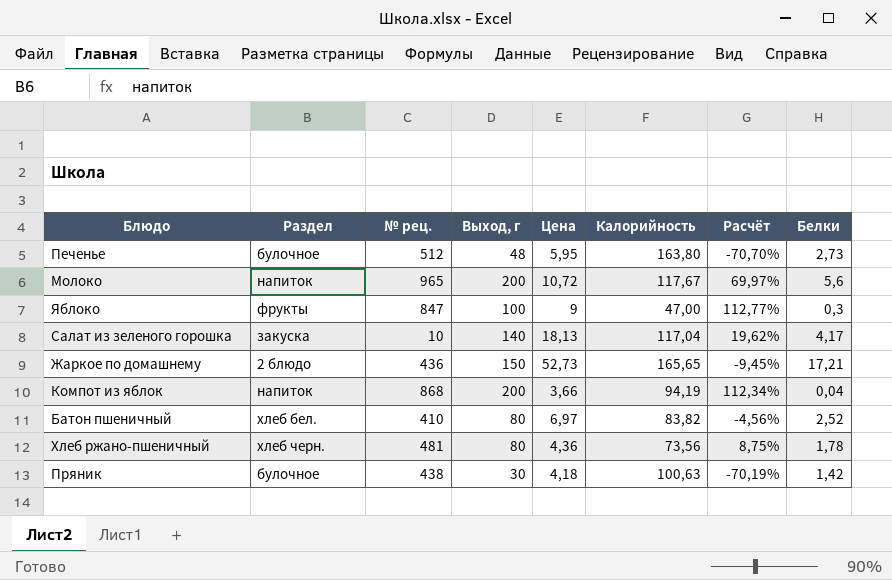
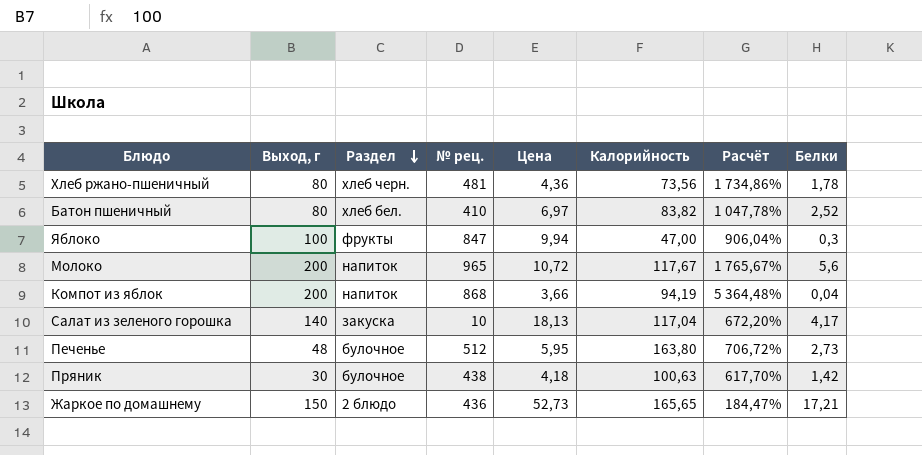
row order: none -> Раздел descending
column Выход, г | position: 4 -> 2
column Расчёт | formula: ([Выход, г] - [Калорийность]) / [Калорийность] -> ([Выход, г] - [Цена]) / [Цена]
Яблоко | Цена: 9 -> 9,94

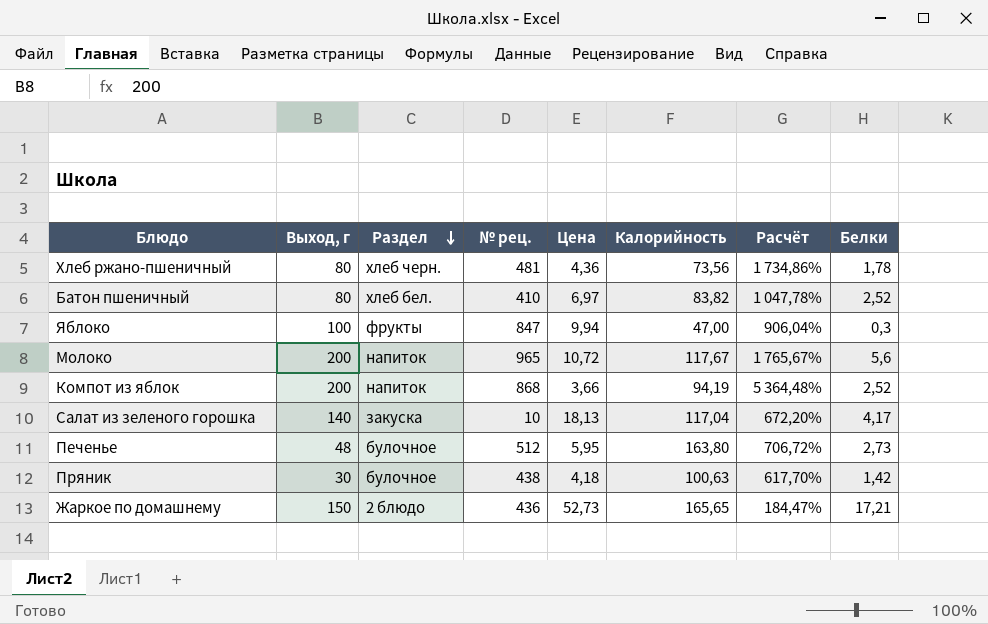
Компот из яблок | Белки: 0,04 -> 2,52

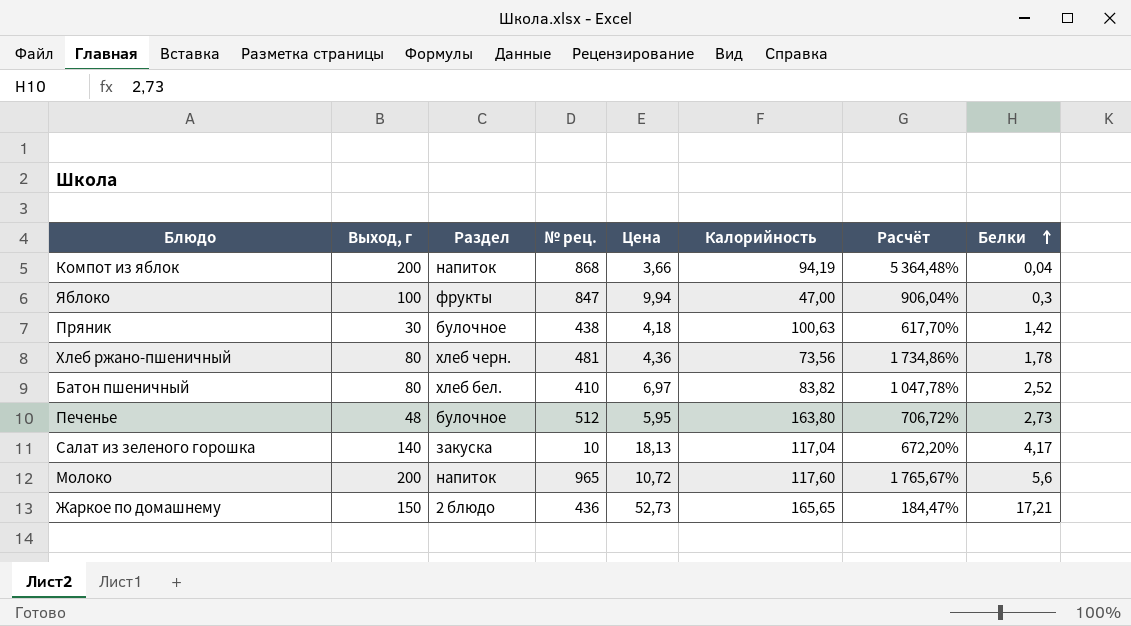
row order: Раздел descending -> Белки ascending
Компот из яблок | Белки: 2,52 -> 0,04
Молоко | Калорийность: 117,67 -> 117,60

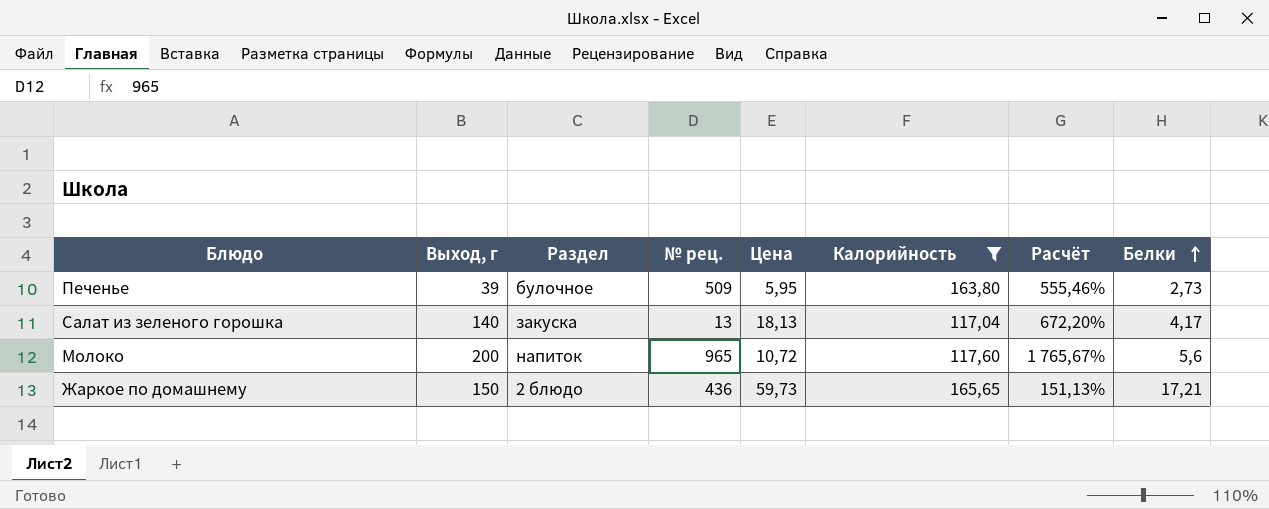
filter: none -> Калорийность >= 117,04
Печенье | Выход, г: 48 -> 39
Печенье | № рец.: 512 -> 509
Печенье | Расчёт: 706,72% -> 555,46%
Салат из зеленого горошка | № рец.: 10 -> 13
Жаркое по домашнему | Цена: 52,73 -> 59,73
Жаркое по домашнему | Расчёт: 184,47% -> 151,13%

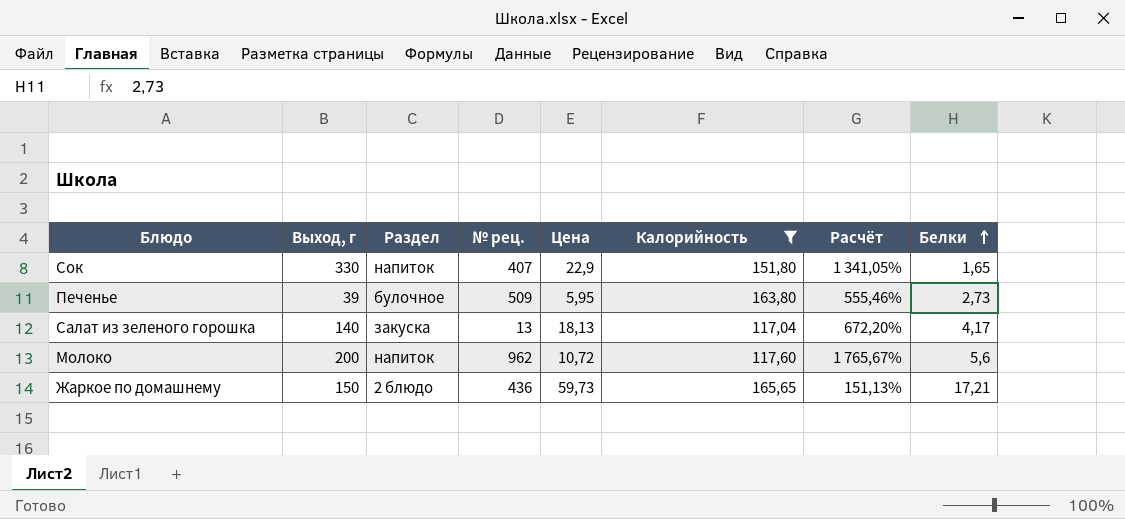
row Сок: none -> 330 | напиток | 407 | 22,9 | 151,80 | 1 341,05% | 1,65
Молоко | № рец.: 965 -> 962

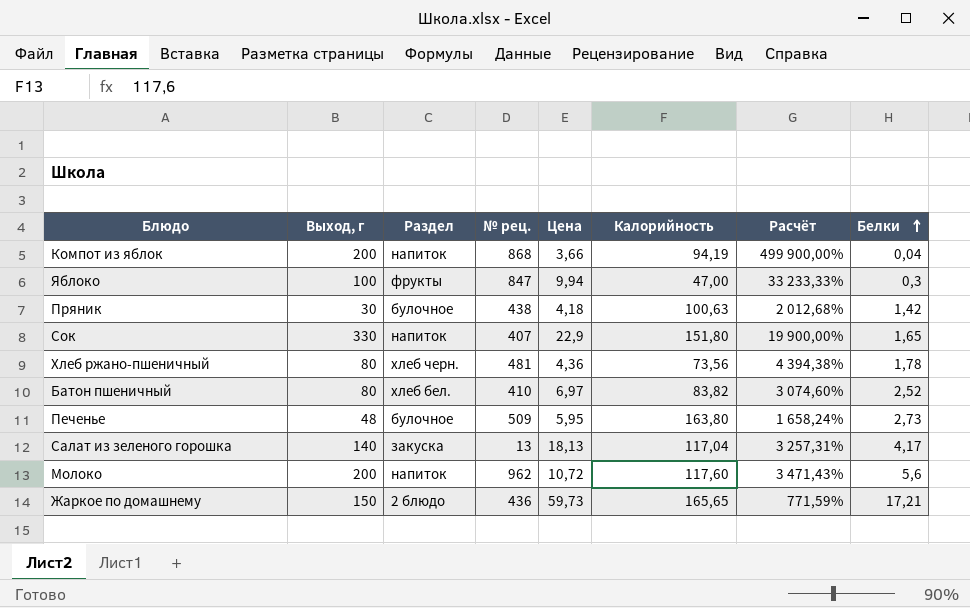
filter: Калорийность >= 117,04 -> none
column Расчёт | formula: ([Выход, г] - [Цена]) / [Цена] -> ([Выход, г] - [Белки]) / [Белки]
Печенье | Выход, г: 39 -> 48

